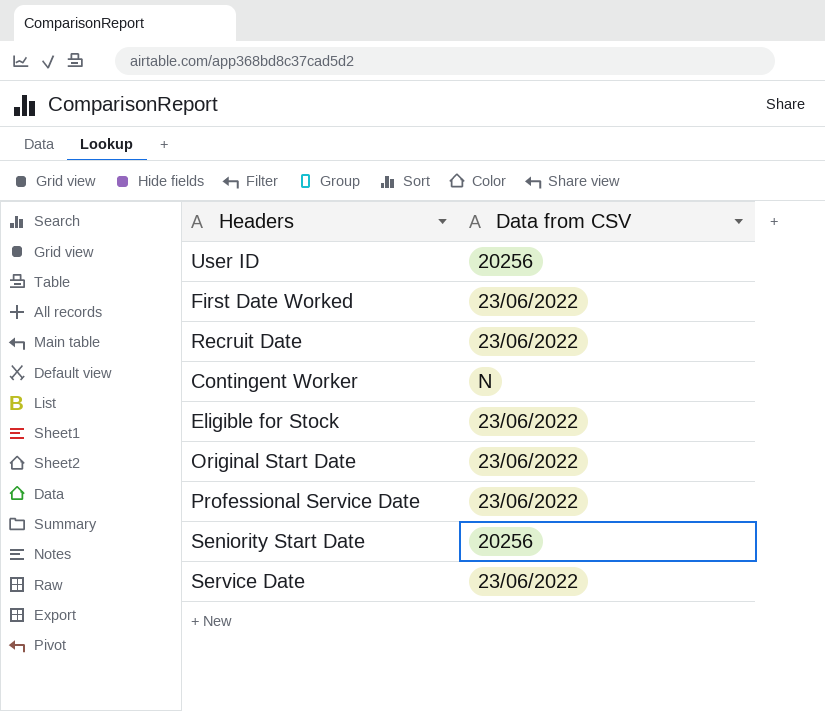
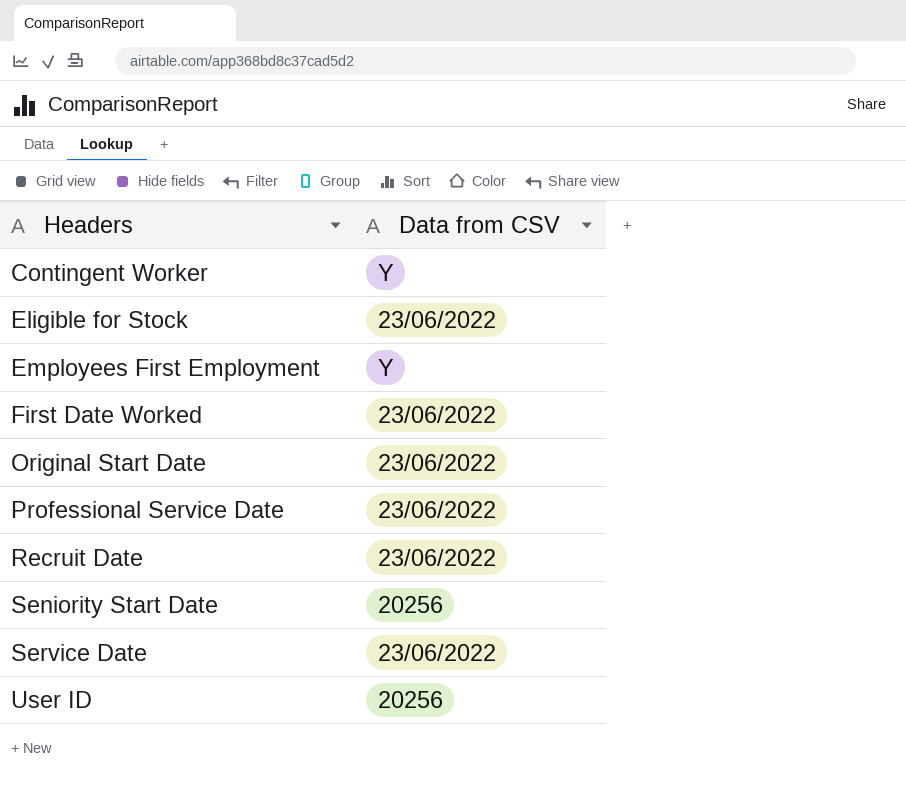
row order: none -> Headers ascending
Contingent Worker | Data from CSV: N -> Y
row Employees First Employment: none -> Y

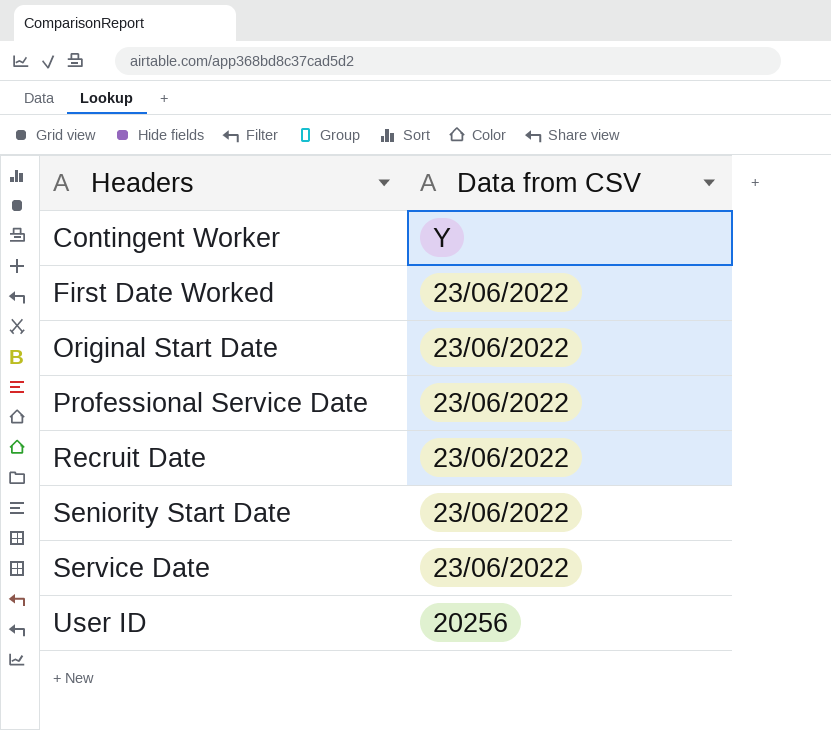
row Eligible for Stock: 23/06/2022 -> none
row Employees First Employment: Y -> none
Seniority Start Date | Data from CSV: 20256 -> 23/06/2022

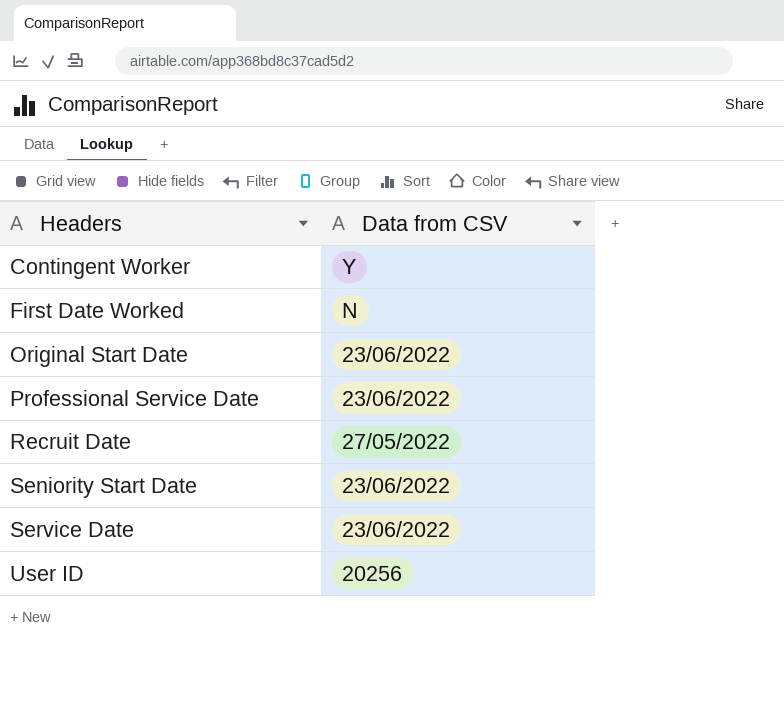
First Date Worked | Data from CSV: 23/06/2022 -> N
Recruit Date | Data from CSV: 23/06/2022 -> 27/05/2022

